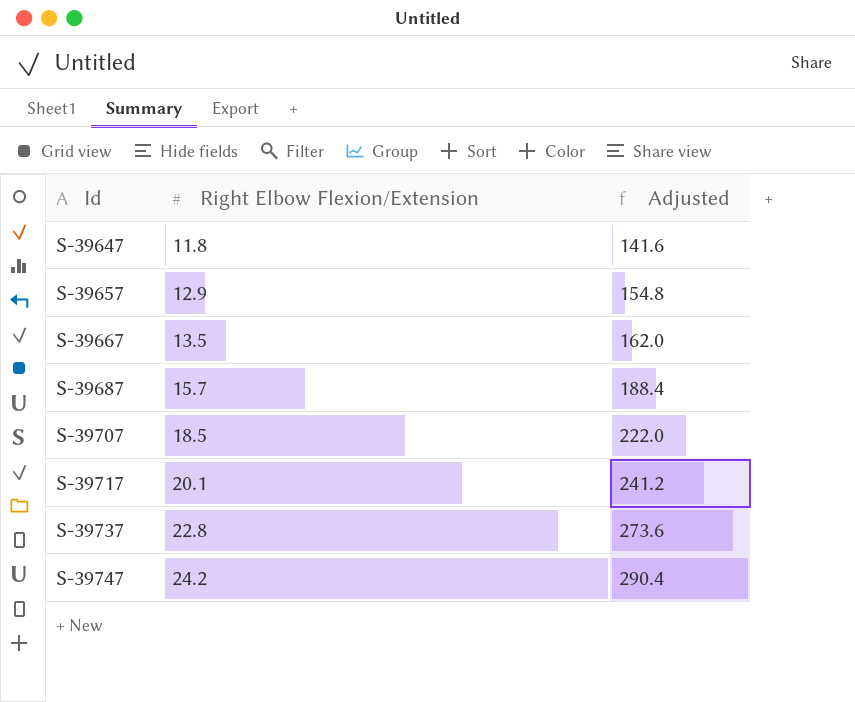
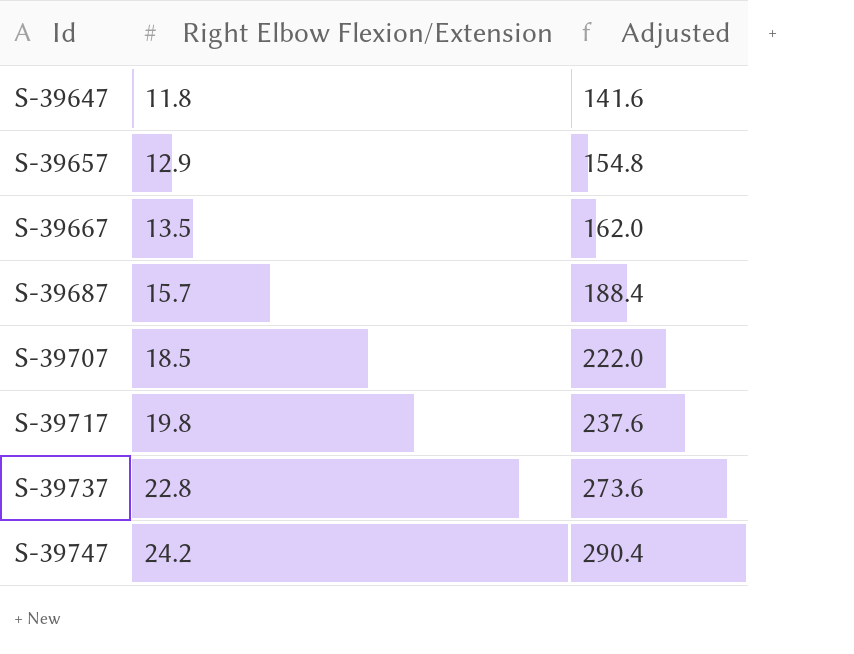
S-39717 | Right Elbow Flexion/Extension: 20.1 -> 19.8
S-39717 | Adjusted: 241.2 -> 237.6

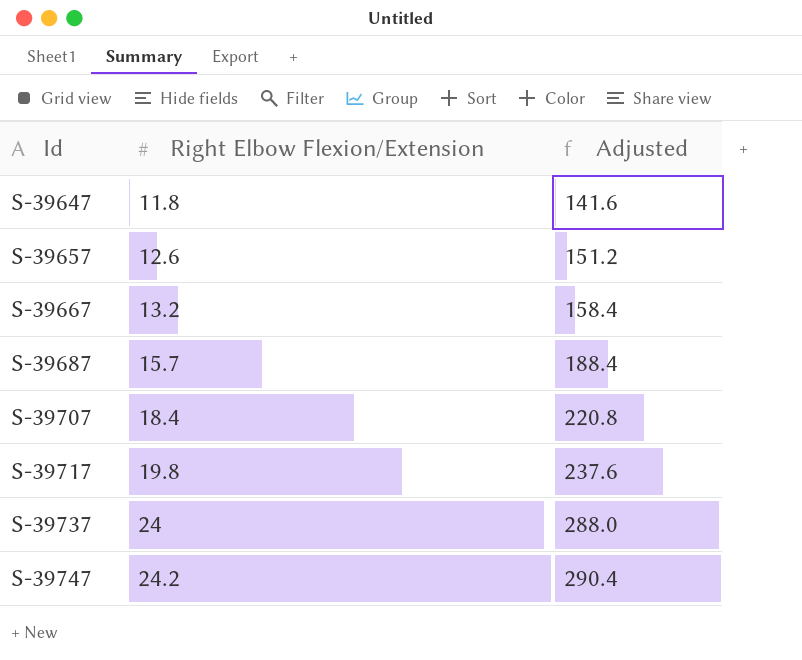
S-39657 | Right Elbow Flexion/Extension: 12.9 -> 12.6
S-39657 | Adjusted: 154.8 -> 151.2
S-39667 | Right Elbow Flexion/Extension: 13.5 -> 13.2
S-39667 | Adjusted: 162.0 -> 158.4
S-39707 | Right Elbow Flexion/Extension: 18.5 -> 18.4
S-39707 | Adjusted: 222.0 -> 220.8
S-39737 | Right Elbow Flexion/Extension: 22.8 -> 24
S-39737 | Adjusted: 273.6 -> 288.0

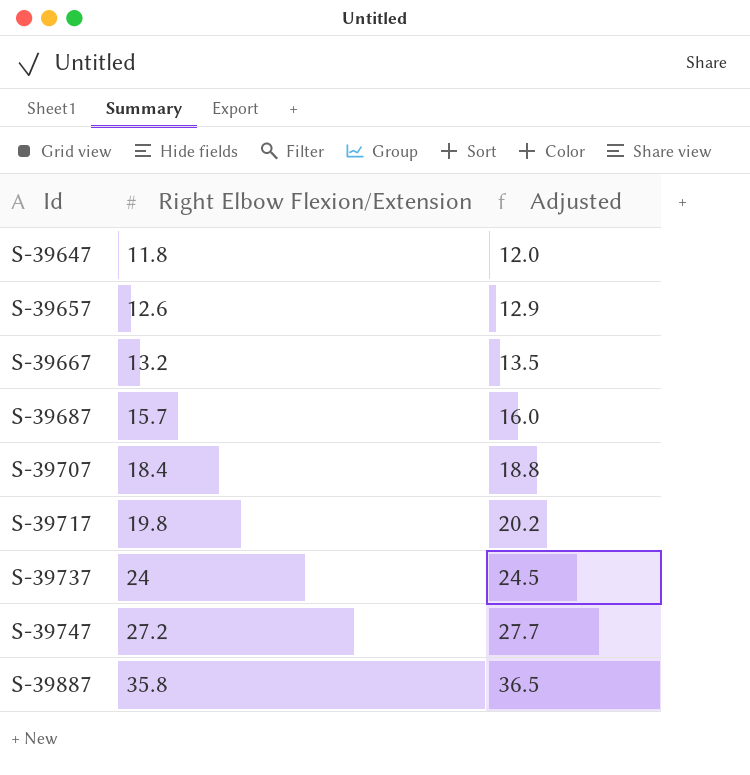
column Adjusted | formula: [Right Elbow Flexion/Extension] * 12 -> [Right Elbow Flexion/Extension] * 1.02
S-39747 | Right Elbow Flexion/Extension: 24.2 -> 27.2
row S-39887: none -> 35.8 | 36.5

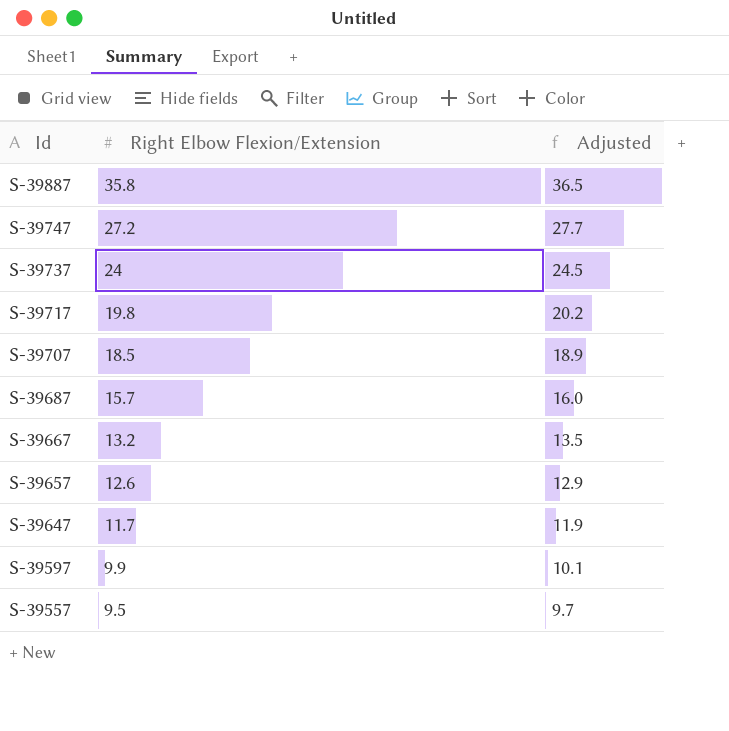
row order: Id ascending -> Id descending
S-39707 | Right Elbow Flexion/Extension: 18.4 -> 18.5
S-39707 | Adjusted: 18.8 -> 18.9
S-39647 | Right Elbow Flexion/Extension: 11.8 -> 11.7
S-39647 | Adjusted: 12.0 -> 11.9
row S-39597: none -> 9.9 | 10.1
row S-39557: none -> 9.5 | 9.7

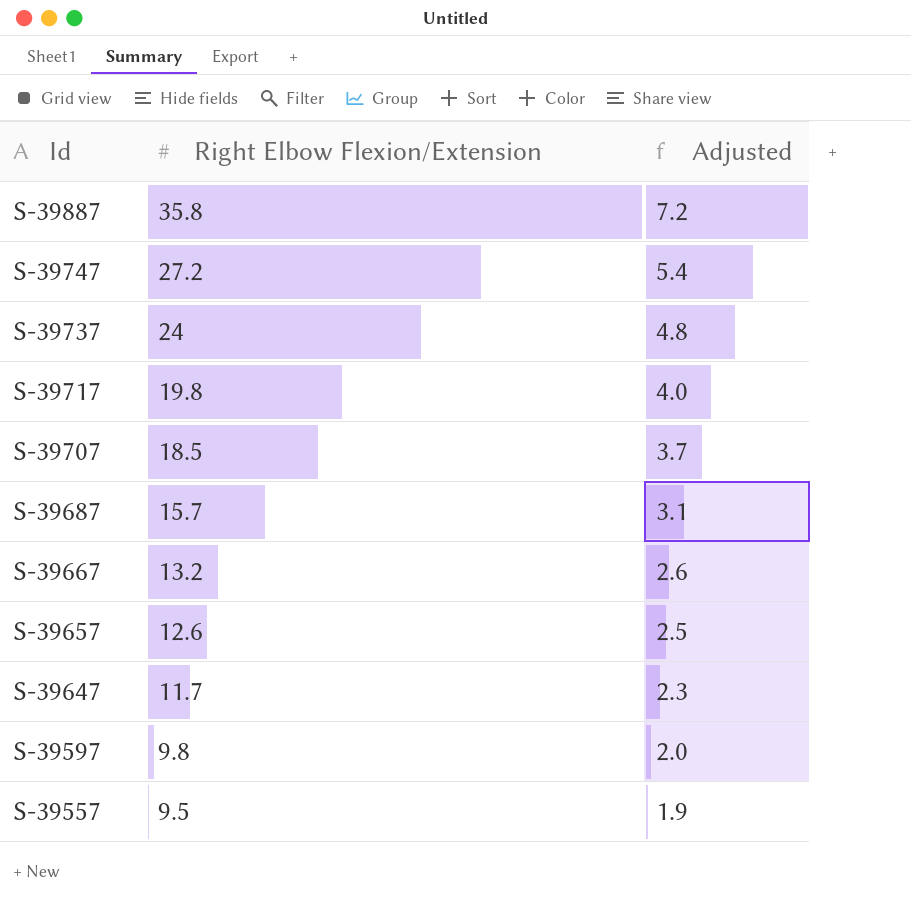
column Adjusted | formula: [Right Elbow Flexion/Extension] * 1.02 -> [Right Elbow Flexion/Extension] * 0.2
S-39597 | Right Elbow Flexion/Extension: 9.9 -> 9.8

